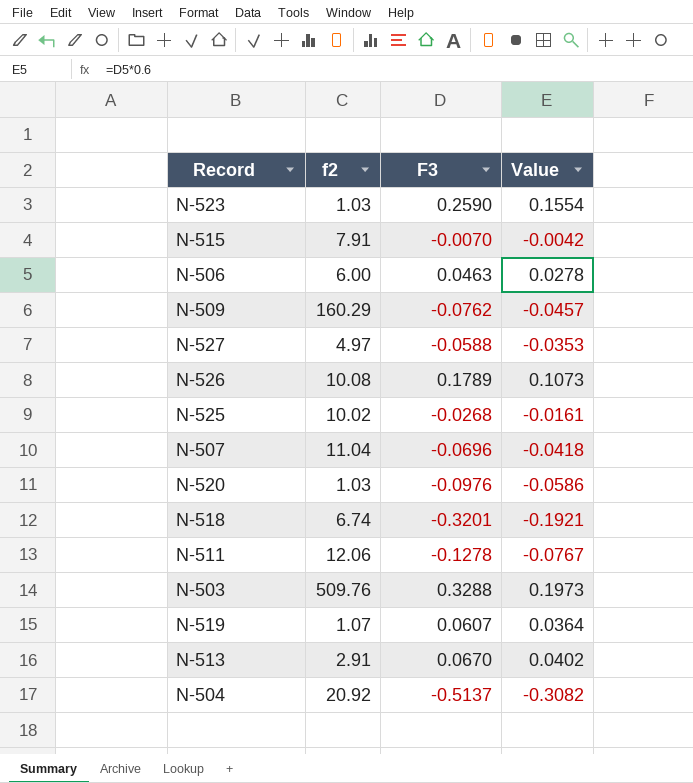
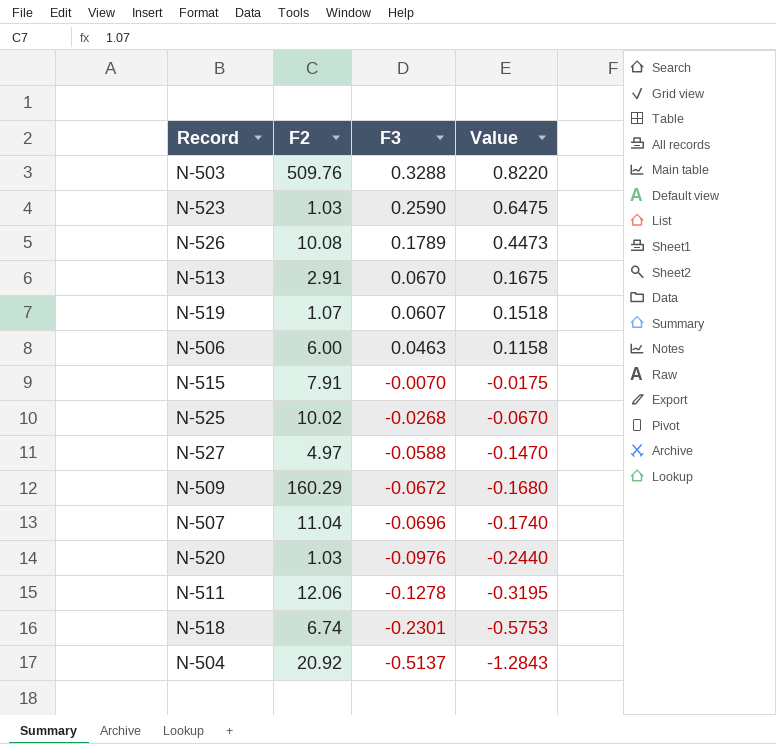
row order: none -> F3 descending
column name: f2 -> F2
column Value | formula: [F3] * 0.6 -> [F3] * 2.5
N-509 | F3: -0.0762 -> -0.0672
N-518 | F3: -0.3201 -> -0.2301

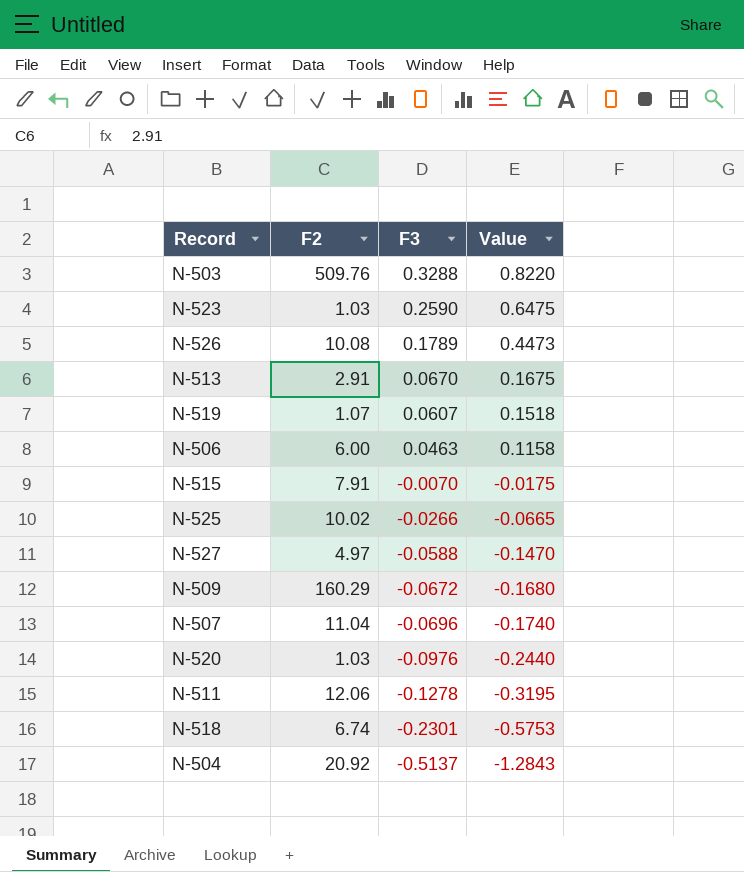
N-525 | F3: -0.0268 -> -0.0266
N-525 | Value: -0.0670 -> -0.0665

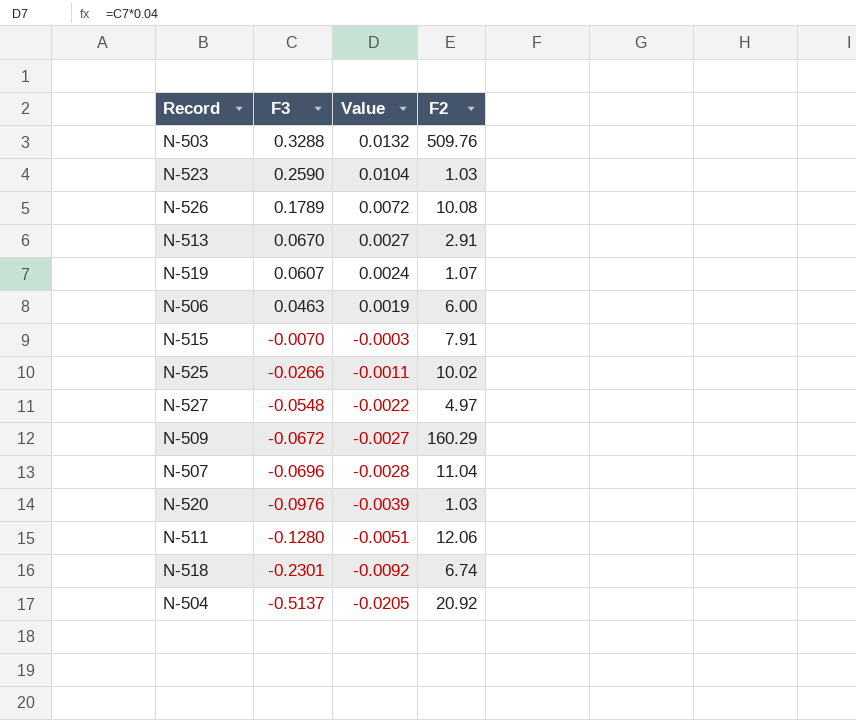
column Value | formula: [F3] * 2.5 -> [F3] * 0.04
column F2 | position: 2 -> 4
N-527 | F3: -0.0588 -> -0.0548
N-511 | F3: -0.1278 -> -0.1280

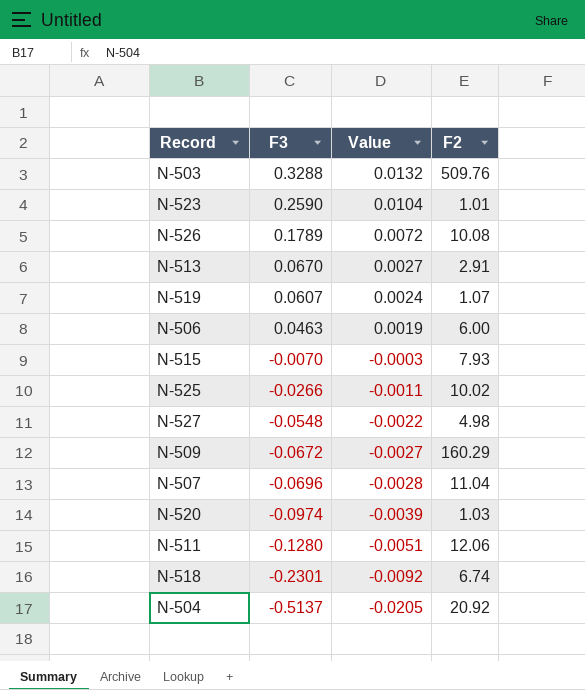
N-523 | F2: 1.03 -> 1.01
N-515 | F2: 7.91 -> 7.93
N-527 | F2: 4.97 -> 4.98
N-520 | F3: -0.0976 -> -0.0974

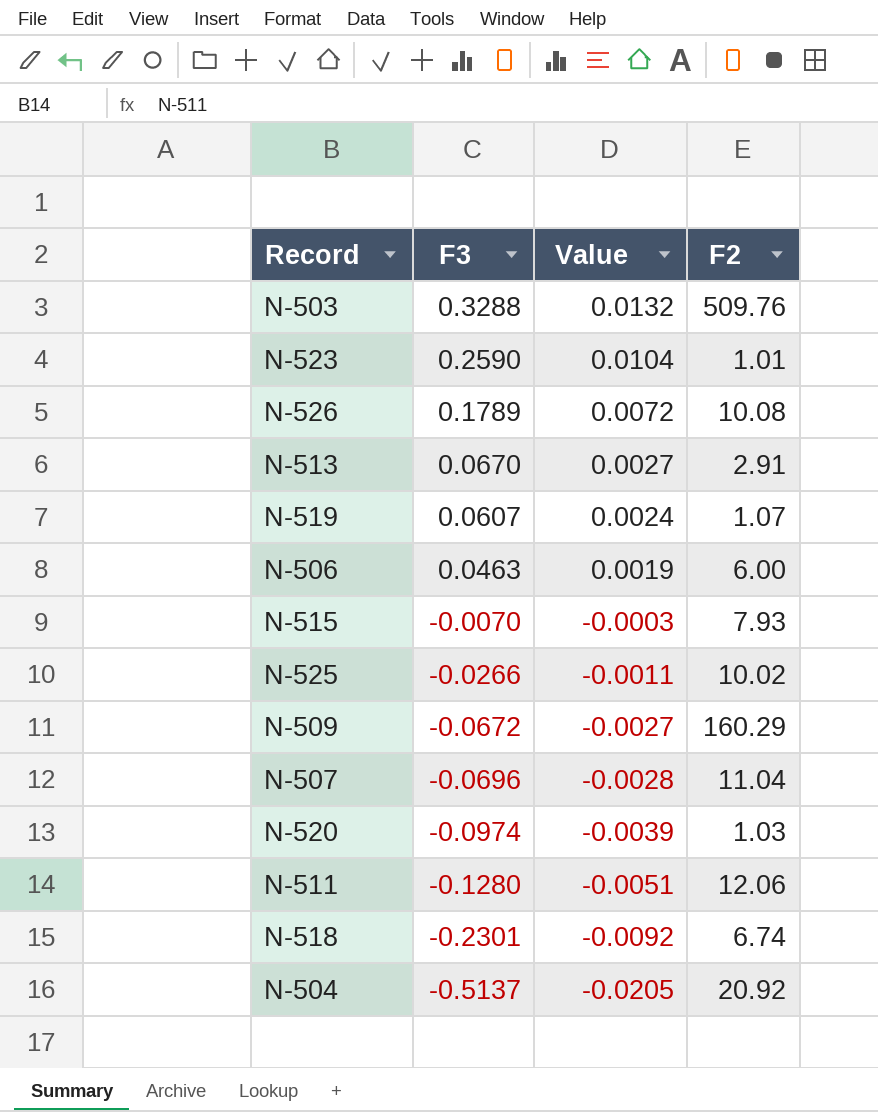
row N-527: -0.0548 | -0.0022 | 4.98 -> none

